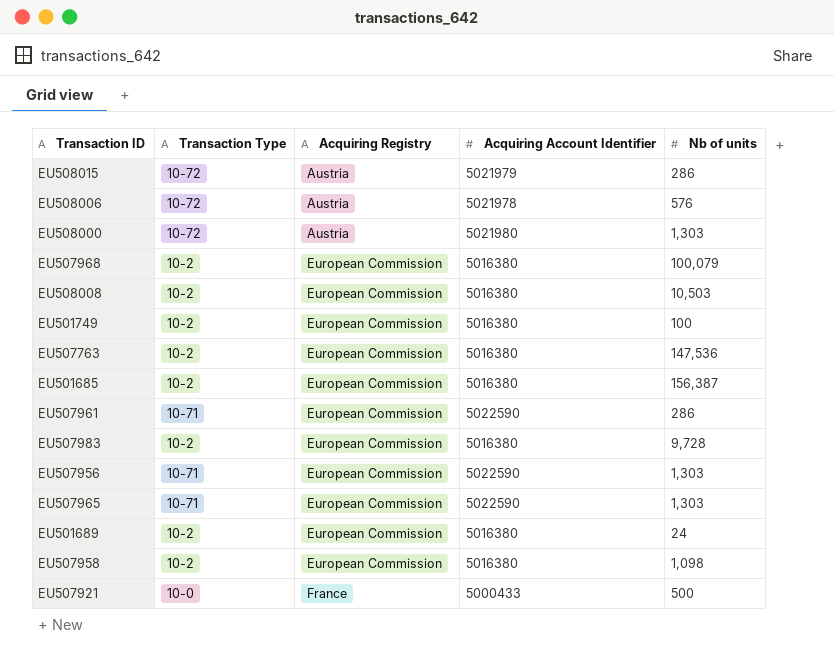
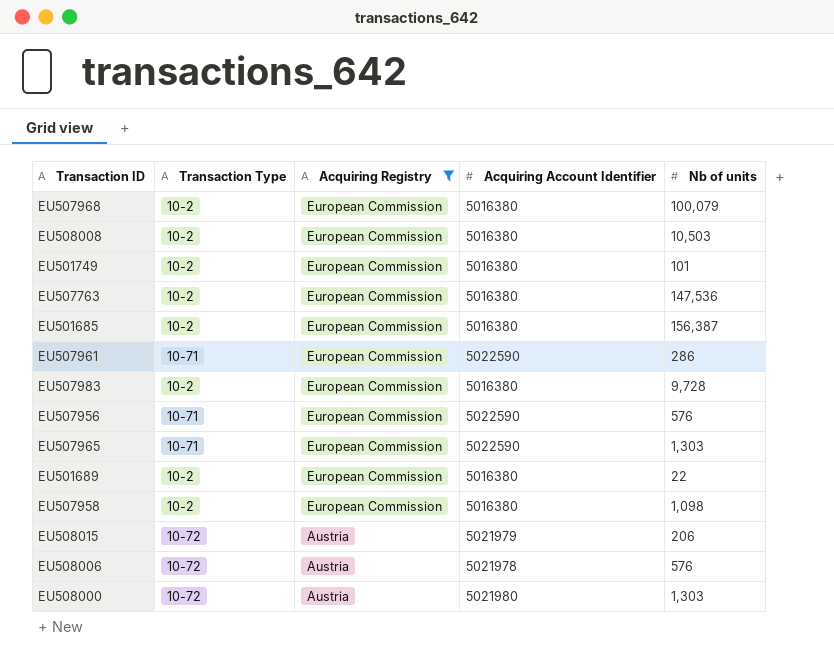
filter: none -> Acquiring Registry != France
row order: Acquiring Registry ascending -> Acquiring Registry descending
EU501749 | Nb of units: 100 -> 101
EU507956 | Nb of units: 1,303 -> 576
EU501689 | Nb of units: 24 -> 22
EU508015 | Nb of units: 286 -> 206

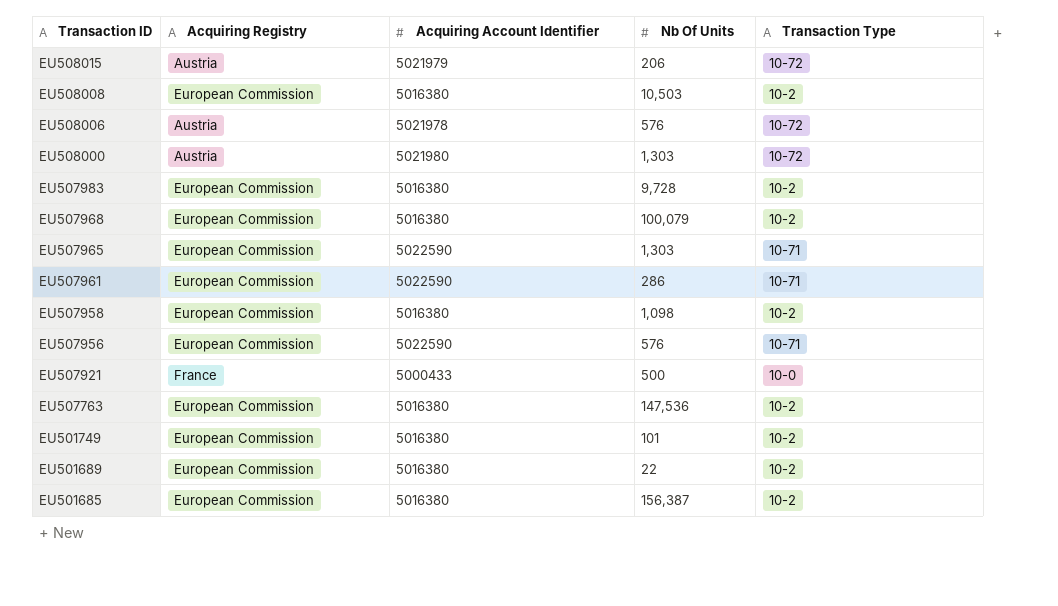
filter: Acquiring Registry != France -> none
row order: Acquiring Registry descending -> Transaction ID descending
column name: Nb of units -> Nb Of Units
column Transaction Type | position: 2 -> 5

